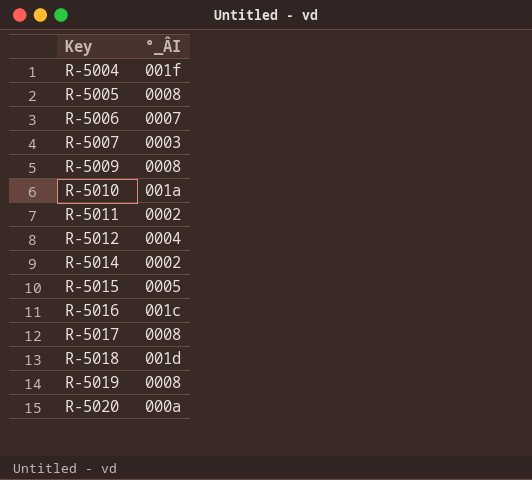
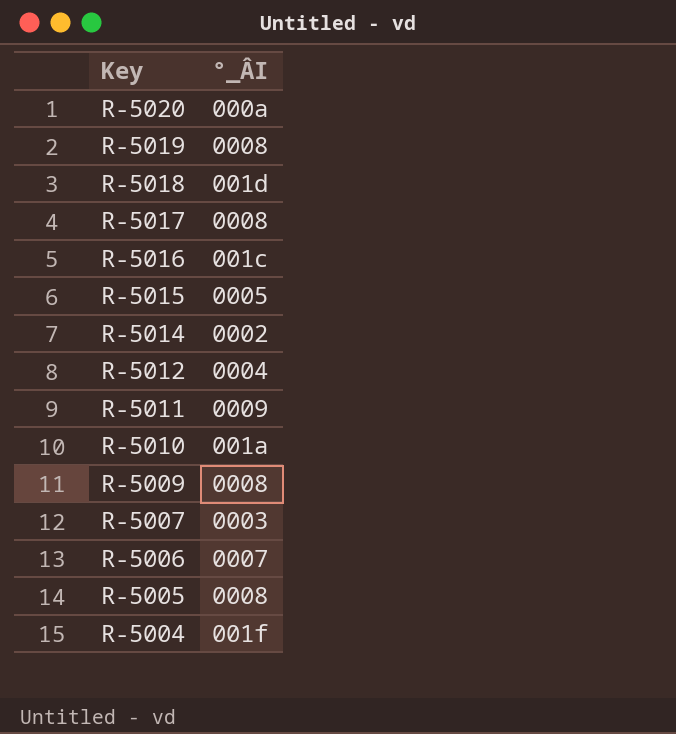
row order: Key ascending -> Key descending
R-5011 | °_ÂI: 0002 -> 0009

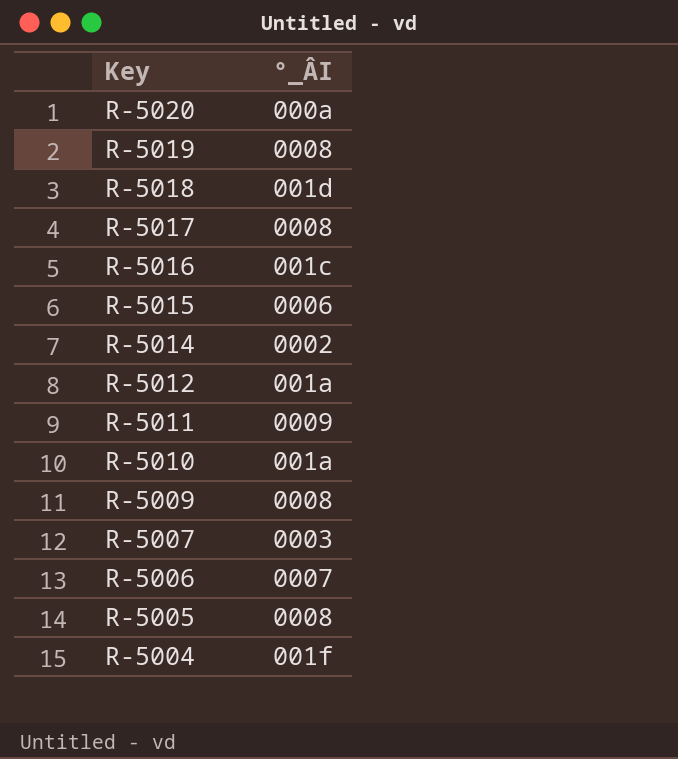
R-5015 | °_ÂI: 0005 -> 0006
R-5012 | °_ÂI: 0004 -> 001a

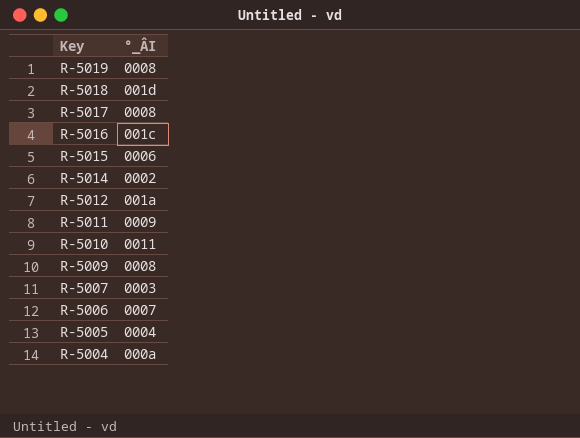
row R-5020: 000a -> none
R-5010 | °_ÂI: 001a -> 0011
R-5005 | °_ÂI: 0008 -> 0004
R-5004 | °_ÂI: 001f -> 000a

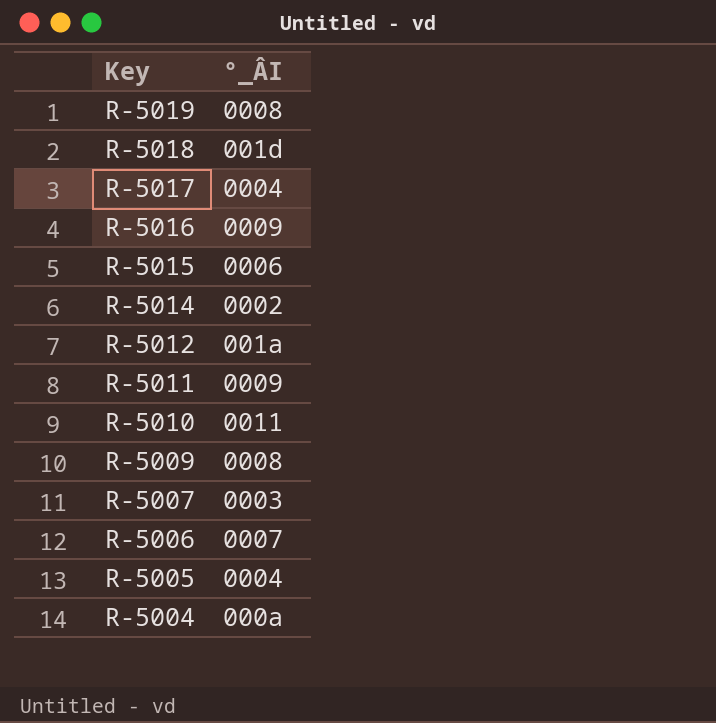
R-5017 | °_ÂI: 0008 -> 0004
R-5016 | °_ÂI: 001c -> 0009

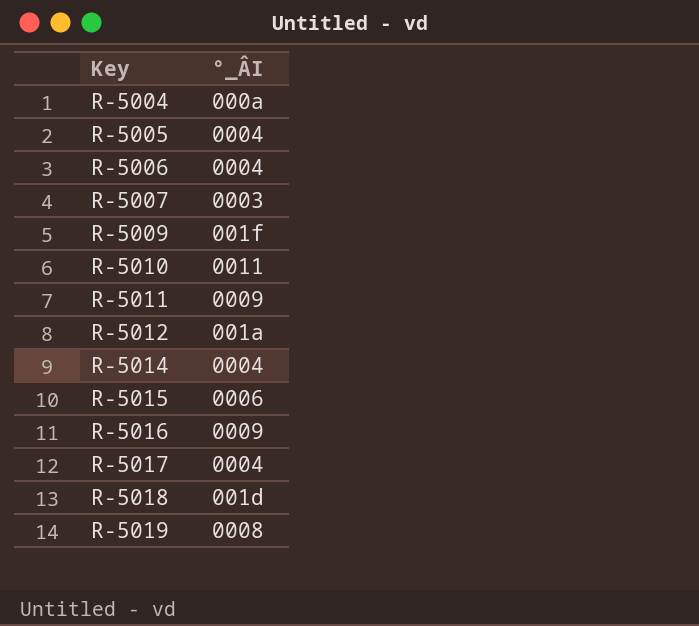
row order: Key descending -> Key ascending
R-5006 | °_ÂI: 0007 -> 0004
R-5009 | °_ÂI: 0008 -> 001f
R-5014 | °_ÂI: 0002 -> 0004

